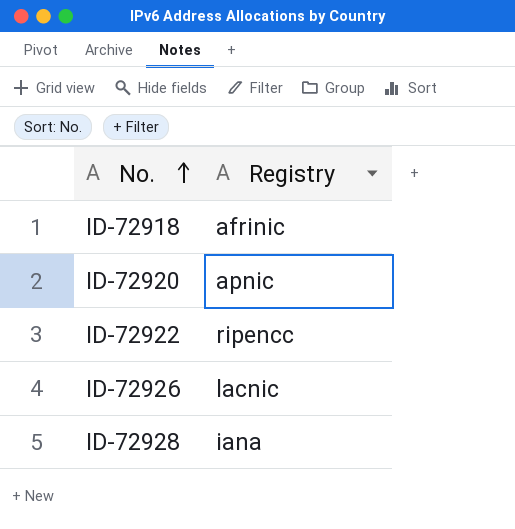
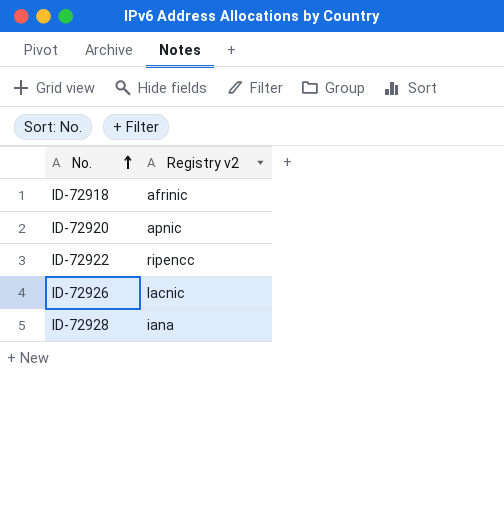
column name: Registry -> Registry v2

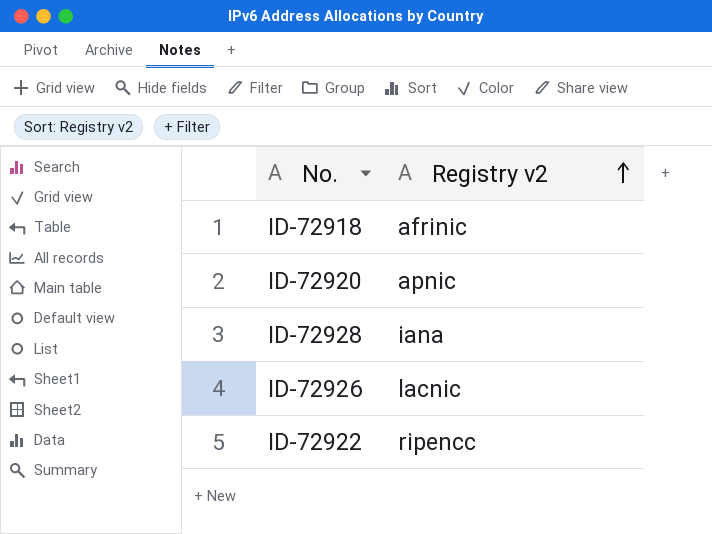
row order: No. ascending -> Registry v2 ascending

